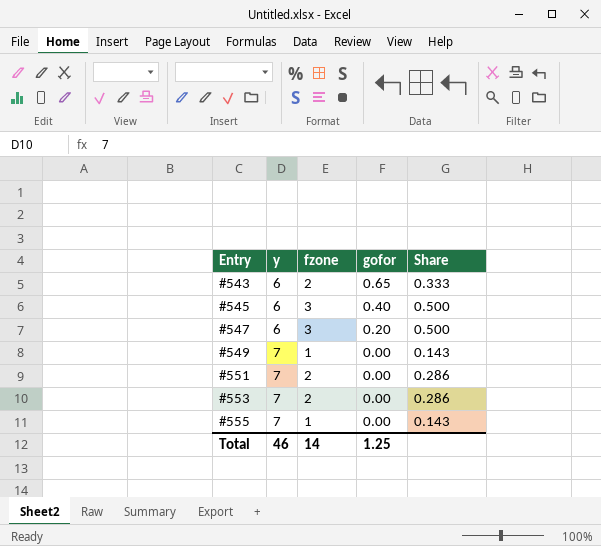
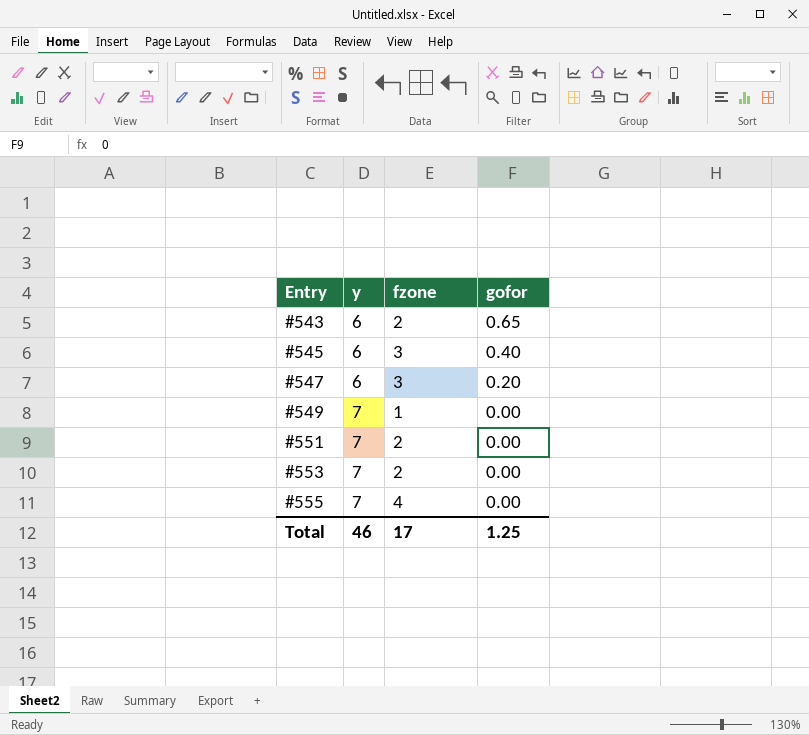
column Share | formula: [fzone] / [y] -> none
#555 | fzone: 1 -> 4
Total | fzone: 14 -> 17

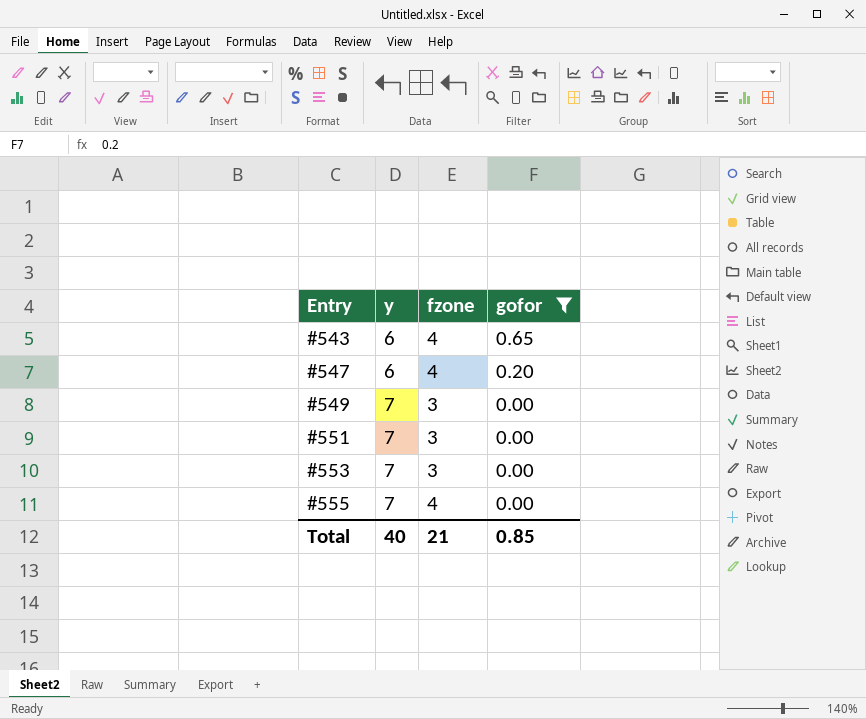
filter: none -> gofor != 0.40
#543 | fzone: 2 -> 4
#547 | fzone: 3 -> 4
#549 | fzone: 1 -> 3
#551 | fzone: 2 -> 3
#553 | fzone: 2 -> 3
Total | y: 46 -> 40
Total | fzone: 17 -> 21
Total | gofor: 1.25 -> 0.85

